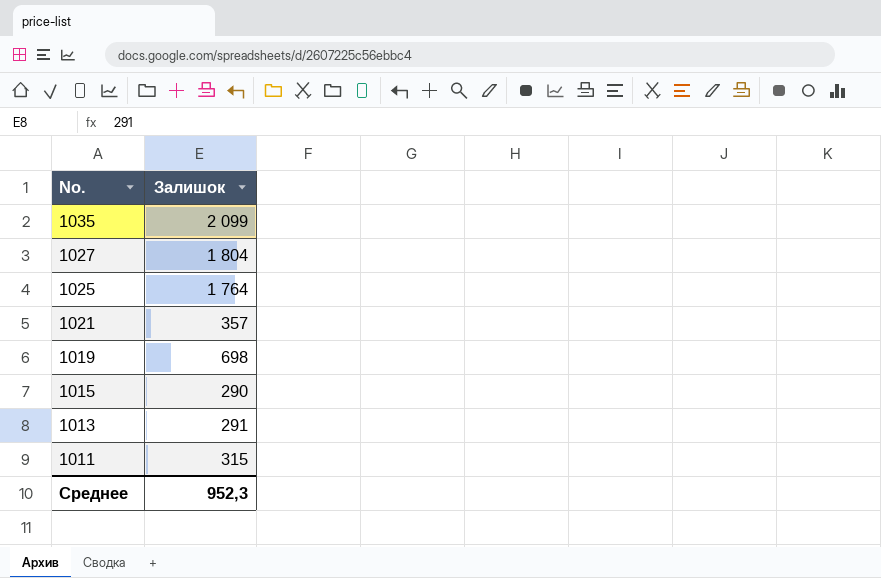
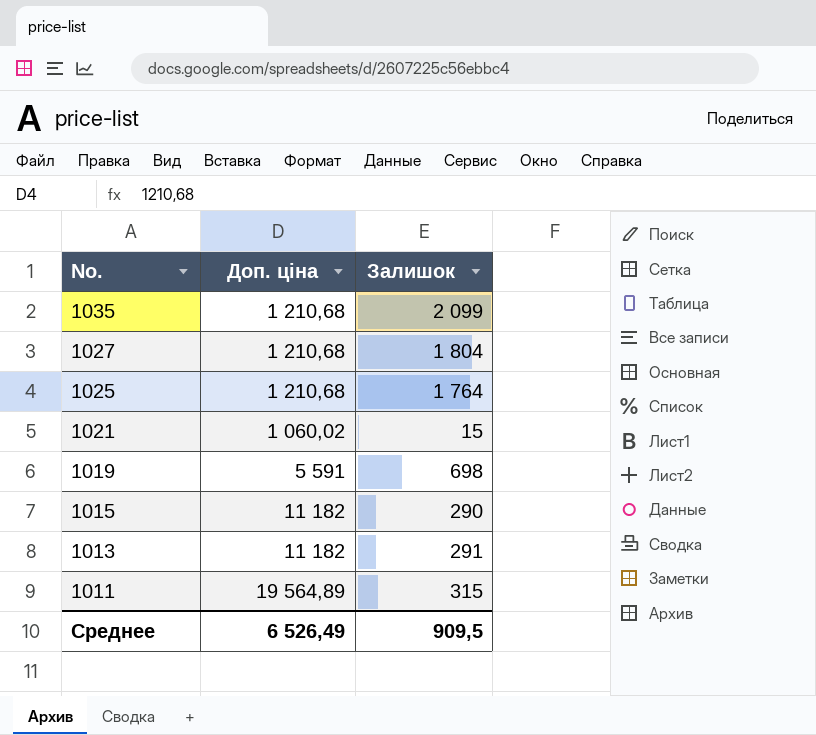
column Доп. ціна | position: none -> 2
1021 | Залишок: 357 -> 15
Среднее | Залишок: 952,3 -> 909,5

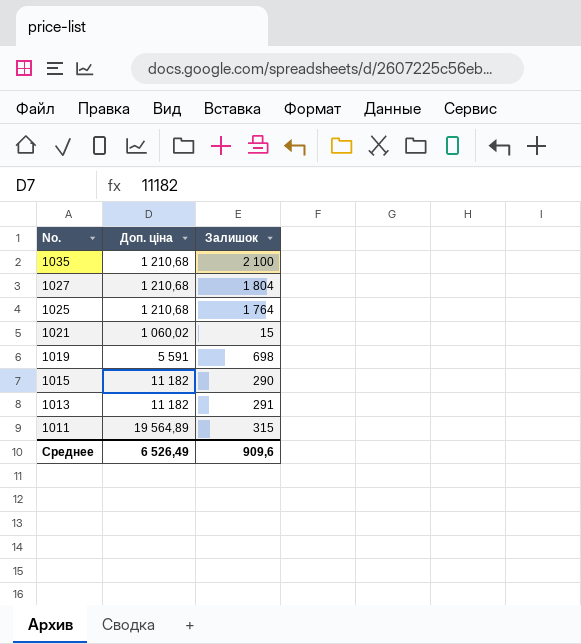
1035 | Залишок: 2 099 -> 2 100
Среднее | Залишок: 909,5 -> 909,6

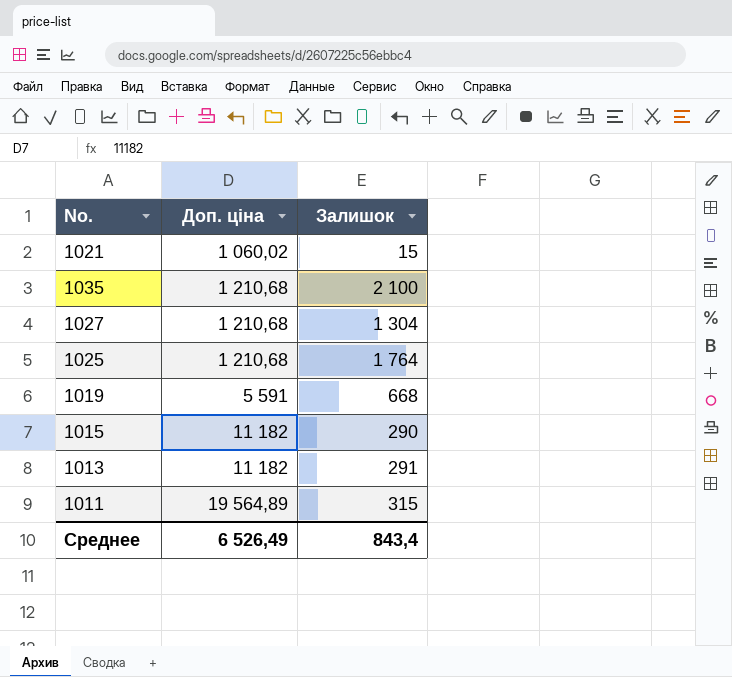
row order: No. descending -> Доп. ціна ascending
1027 | Залишок: 1 804 -> 1 304
1019 | Залишок: 698 -> 668
Среднее | Залишок: 909,6 -> 843,4

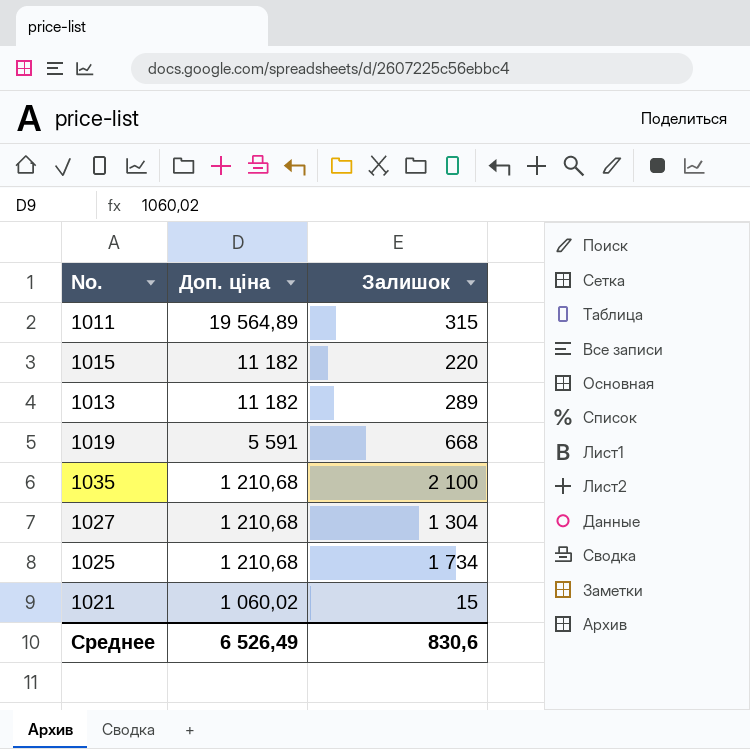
row order: Доп. ціна ascending -> Доп. ціна descending
1015 | Залишок: 290 -> 220
1013 | Залишок: 291 -> 289
1025 | Залишок: 1 764 -> 1 734
Среднее | Залишок: 843,4 -> 830,6

